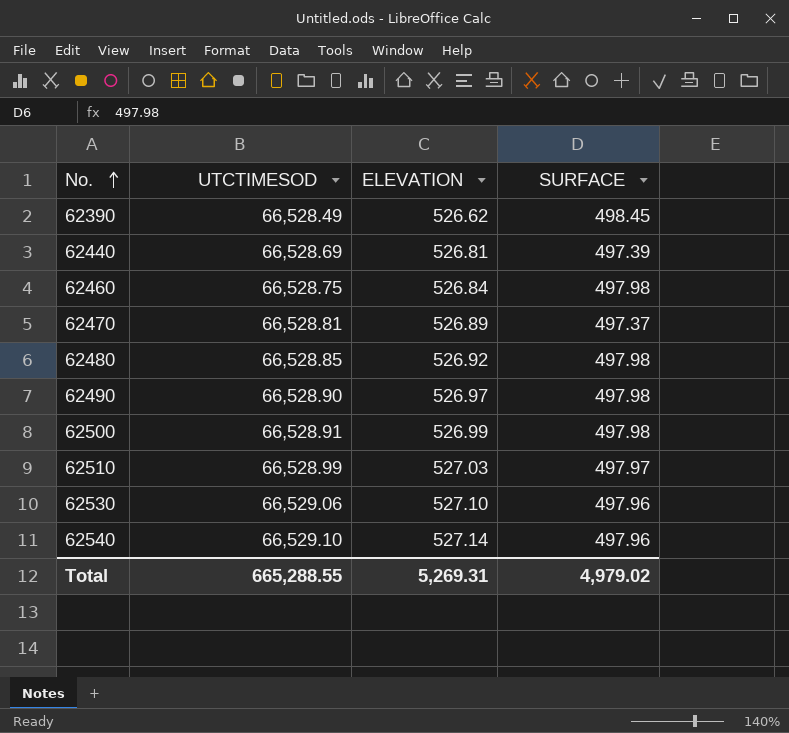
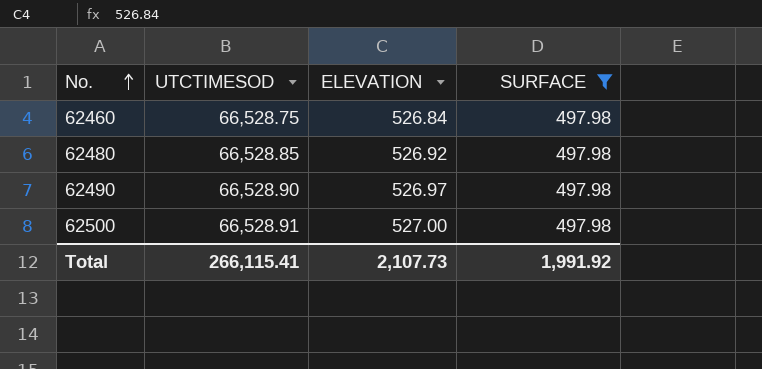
filter: none -> SURFACE = 497.98
62500 | ELEVATION: 526.99 -> 527.00
Total | UTCTIMESOD: 665,288.55 -> 266,115.41
Total | ELEVATION: 5,269.31 -> 2,107.73
Total | SURFACE: 4,979.02 -> 1,991.92

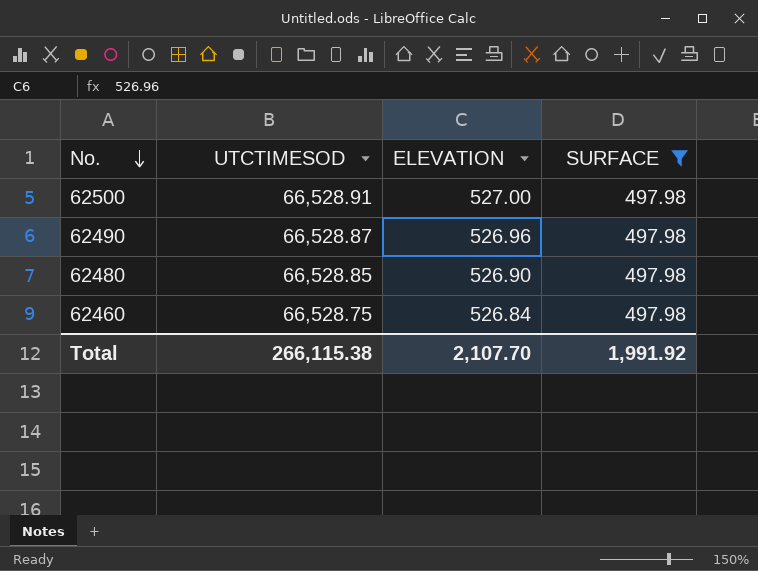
row order: No. ascending -> No. descending
62490 | UTCTIMESOD: 66,528.90 -> 66,528.87
62490 | ELEVATION: 526.97 -> 526.96
62480 | ELEVATION: 526.92 -> 526.90
Total | UTCTIMESOD: 266,115.41 -> 266,115.38
Total | ELEVATION: 2,107.73 -> 2,107.70

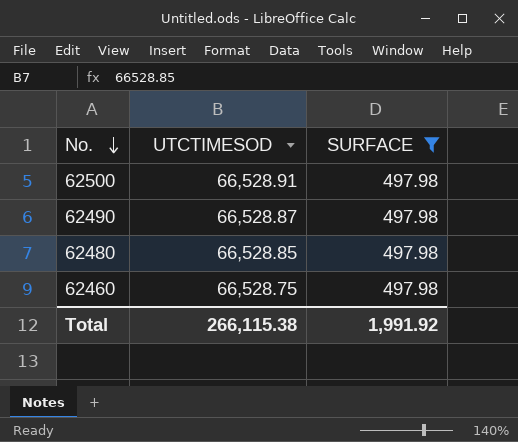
column ELEVATION | position: 3 -> none

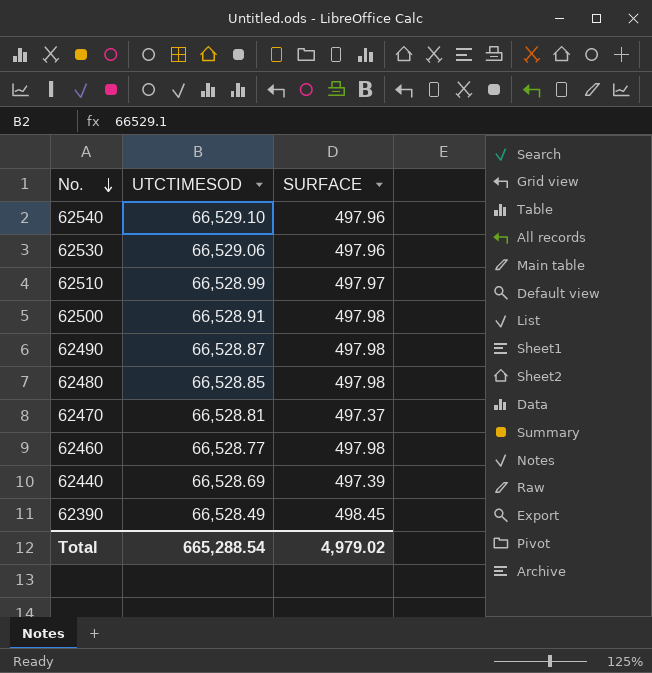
filter: SURFACE = 497.98 -> none
62460 | UTCTIMESOD: 66,528.75 -> 66,528.77
Total | UTCTIMESOD: 266,115.38 -> 665,288.54
Total | SURFACE: 1,991.92 -> 4,979.02

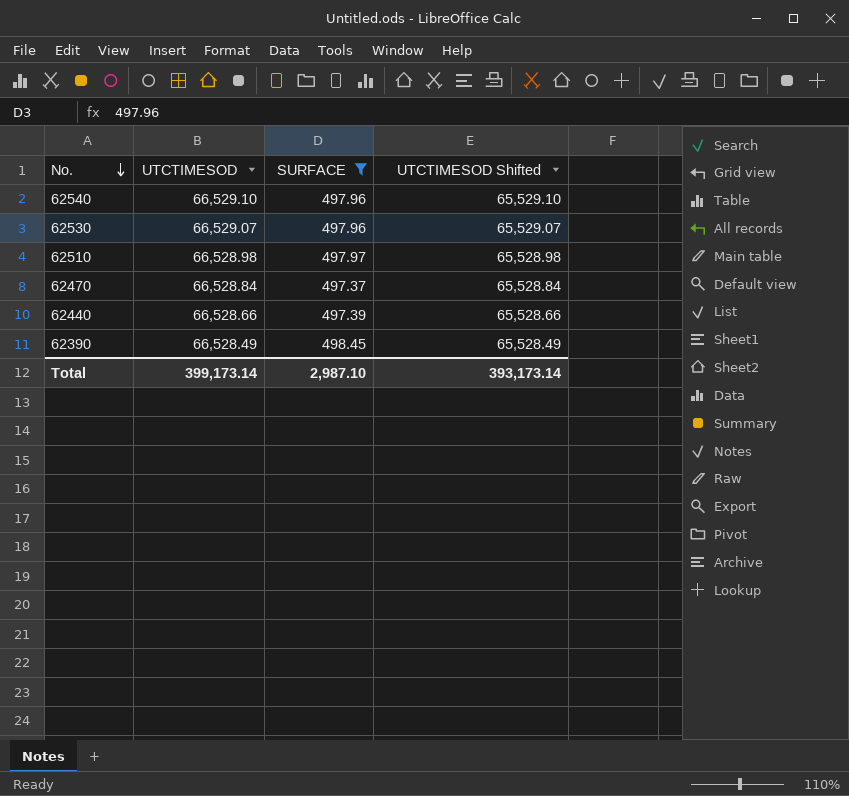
filter: none -> SURFACE != 497.98
column UTCTIMESOD Shifted | formula: none -> [UTCTIMESOD] - 1000
62530 | UTCTIMESOD: 66,529.06 -> 66,529.07
62510 | UTCTIMESOD: 66,528.99 -> 66,528.98
62470 | UTCTIMESOD: 66,528.81 -> 66,528.84
62440 | UTCTIMESOD: 66,528.69 -> 66,528.66
Total | UTCTIMESOD: 665,288.54 -> 399,173.14
Total | SURFACE: 4,979.02 -> 2,987.10

